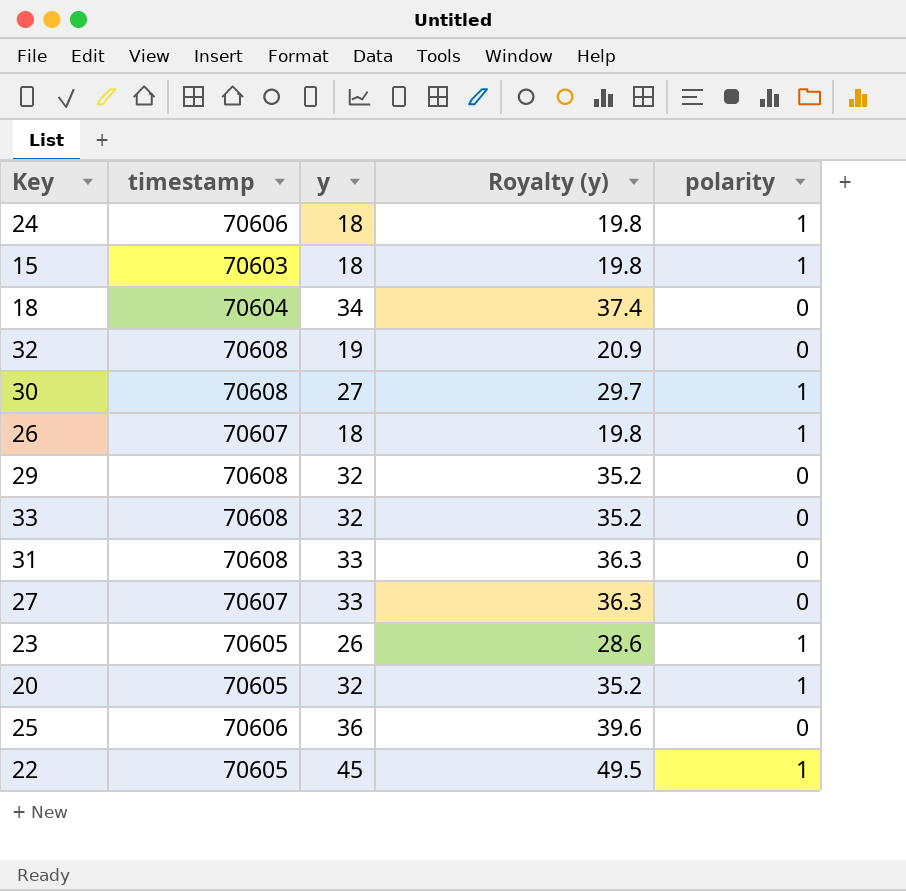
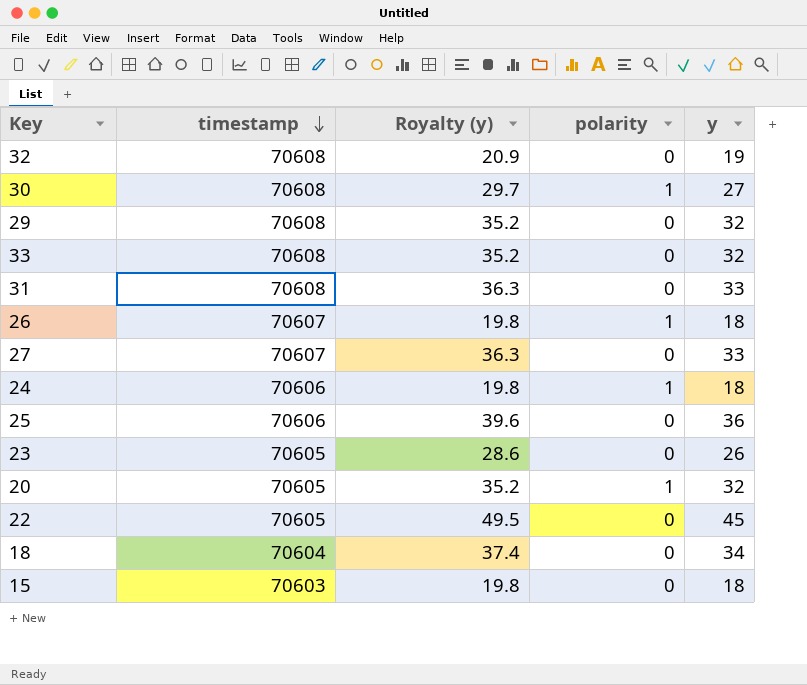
row order: none -> timestamp descending
column y | position: 3 -> 5
23 | polarity: 1 -> 0
22 | polarity: 1 -> 0
15 | polarity: 1 -> 0

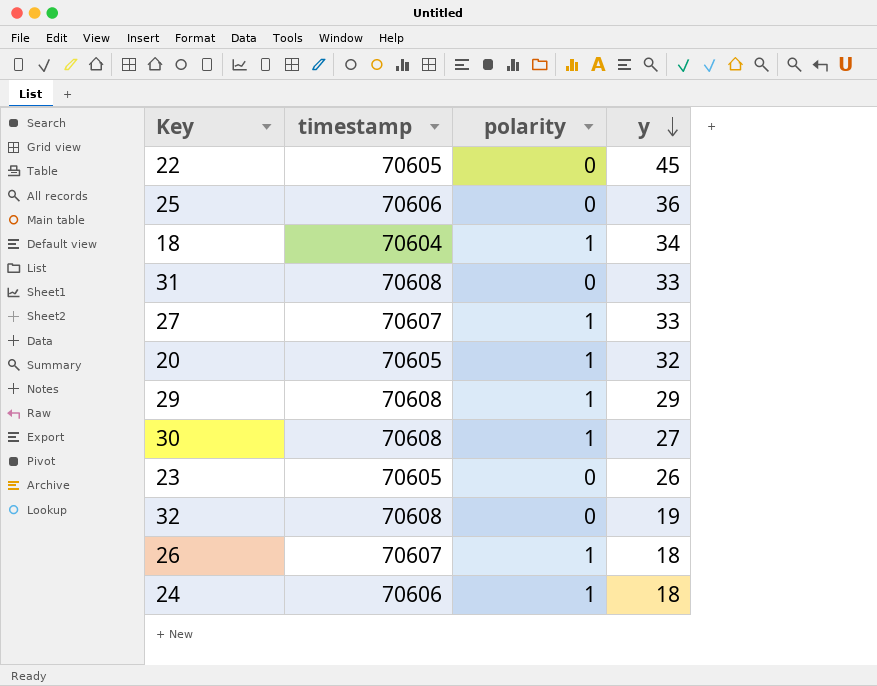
row order: timestamp descending -> y descending
column Royalty (y) | formula: [y] * 1.1 -> none
row 33: 70608 | 35.2 | 0 | 32 -> none
row 15: 70603 | 19.8 | 0 | 18 -> none
18 | polarity: 0 -> 1
27 | polarity: 0 -> 1
29 | polarity: 0 -> 1
29 | y: 32 -> 29

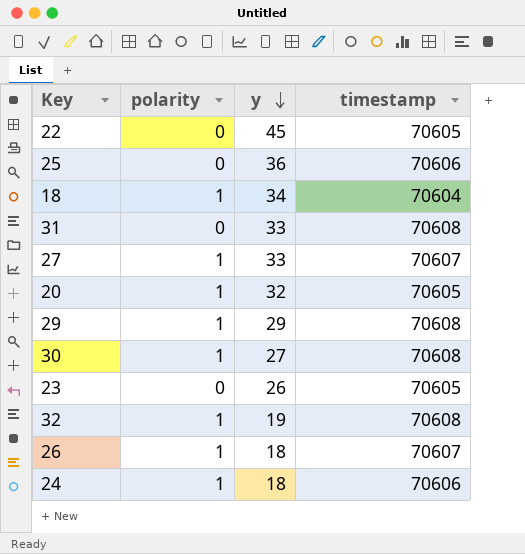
column timestamp | position: 2 -> 4
32 | polarity: 0 -> 1

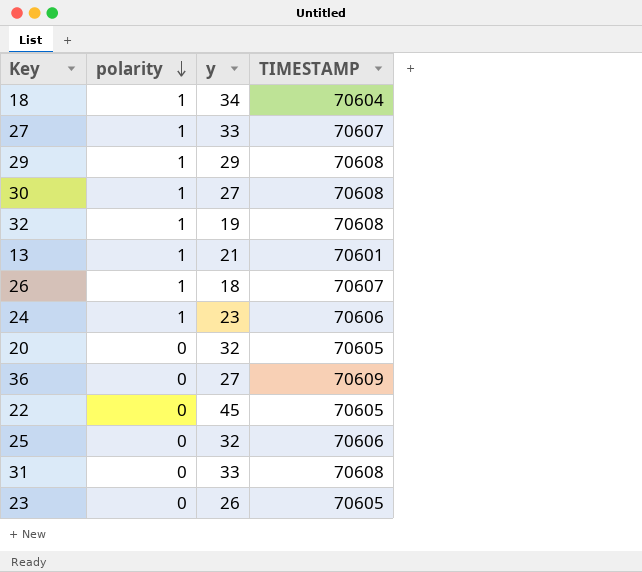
row order: y descending -> polarity descending
column name: timestamp -> TIMESTAMP
row 13: none -> 1 | 21 | 70601
24 | y: 18 -> 23
20 | polarity: 1 -> 0
row 36: none -> 0 | 27 | 70609
25 | y: 36 -> 32

